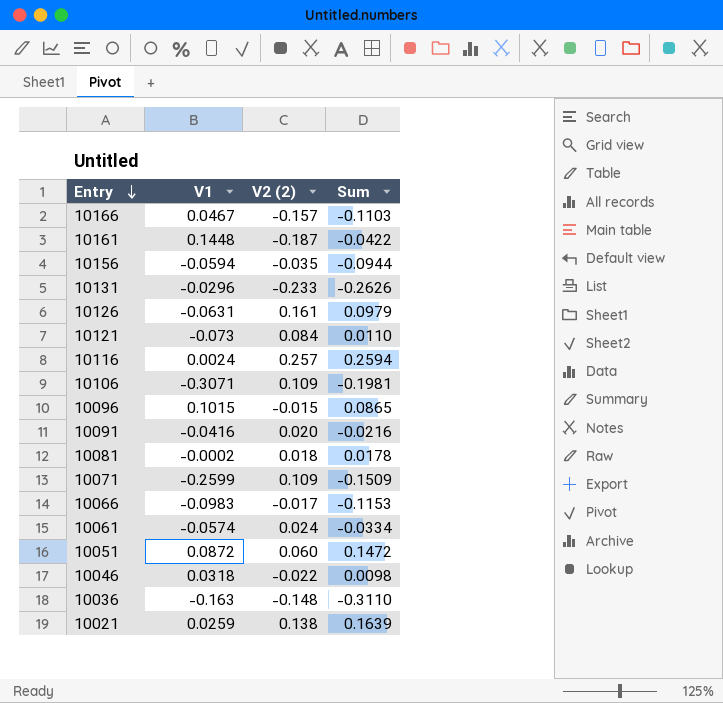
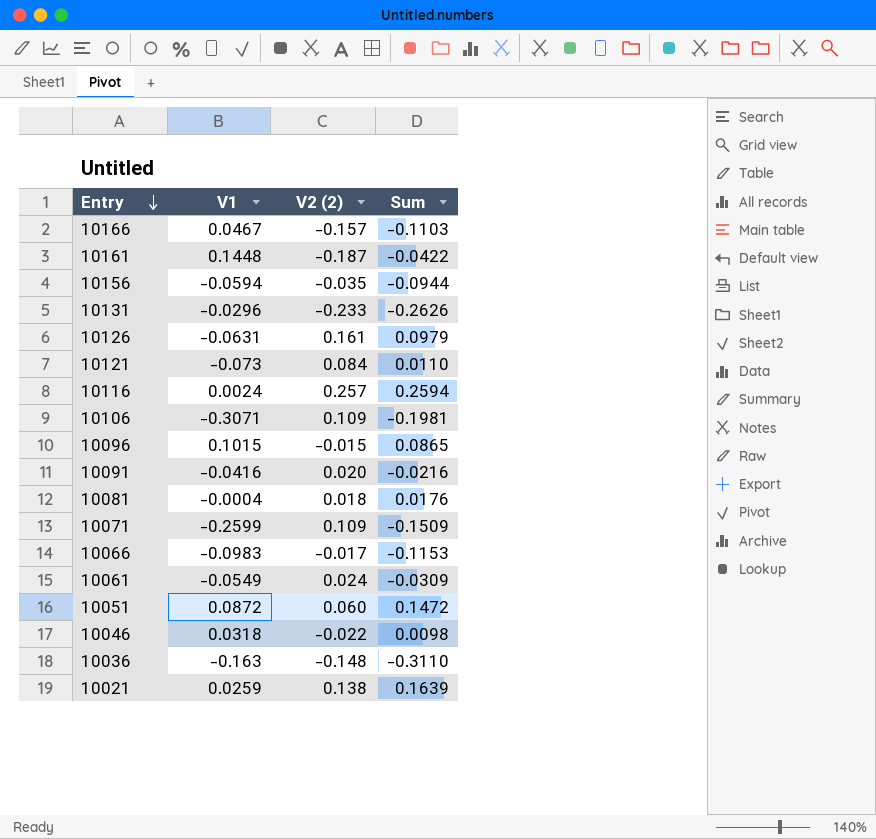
10081 | V1: -0.0002 -> -0.0004
10081 | Sum: 0.0178 -> 0.0176
10061 | V1: -0.0574 -> -0.0549
10061 | Sum: -0.0334 -> -0.0309

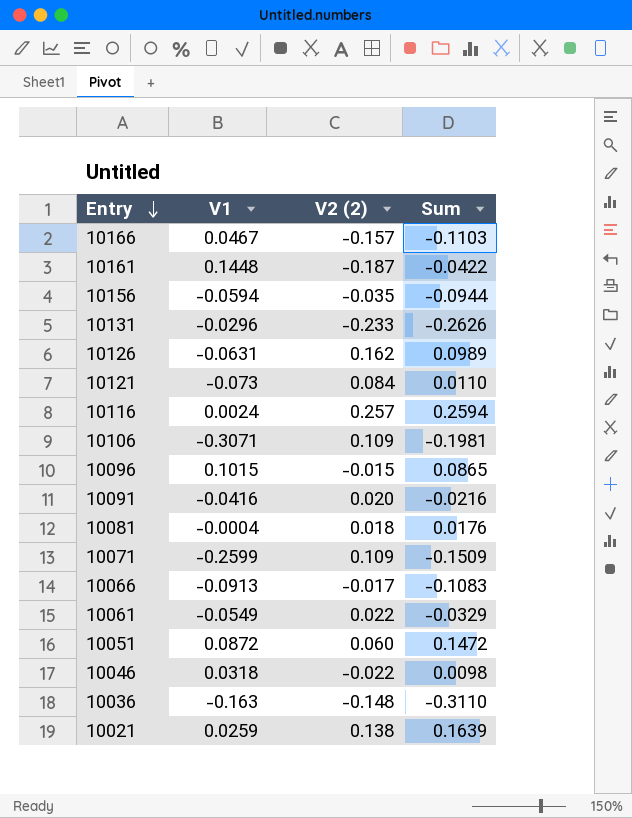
10126 | V2 (2): 0.161 -> 0.162
10126 | Sum: 0.0979 -> 0.0989
10066 | V1: -0.0983 -> -0.0913
10066 | Sum: -0.1153 -> -0.1083
10061 | V2 (2): 0.024 -> 0.022
10061 | Sum: -0.0309 -> -0.0329

